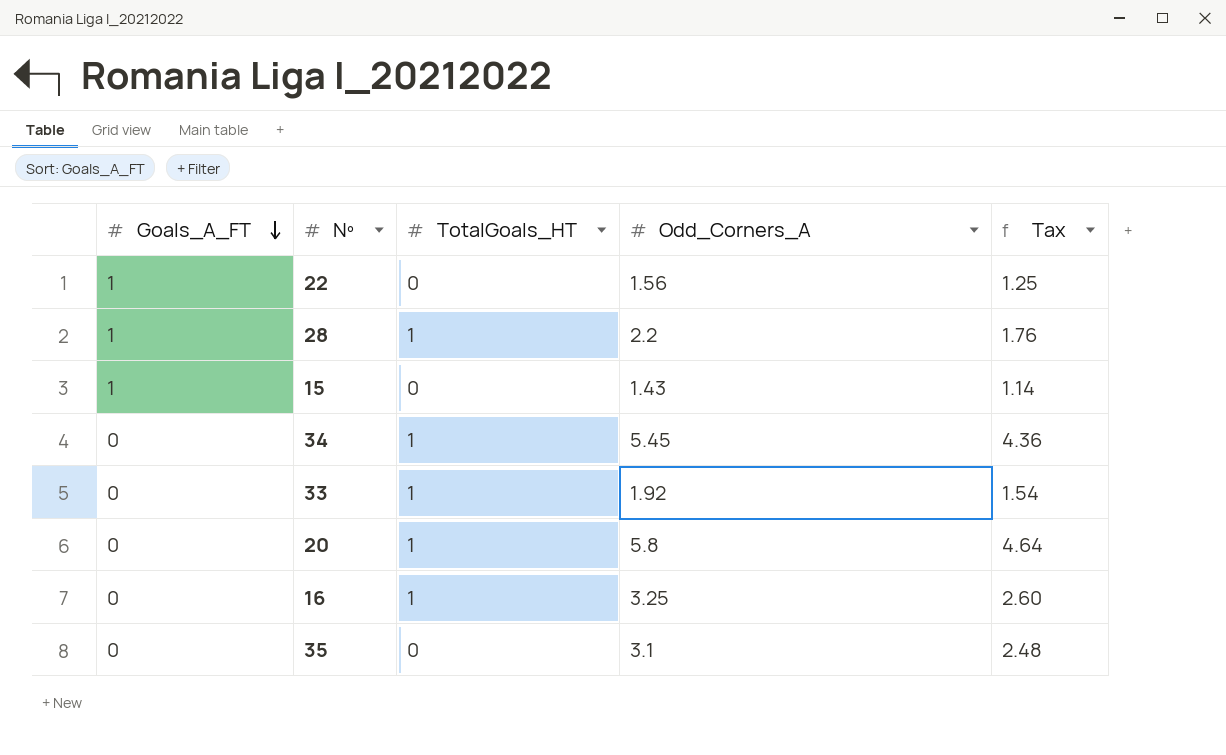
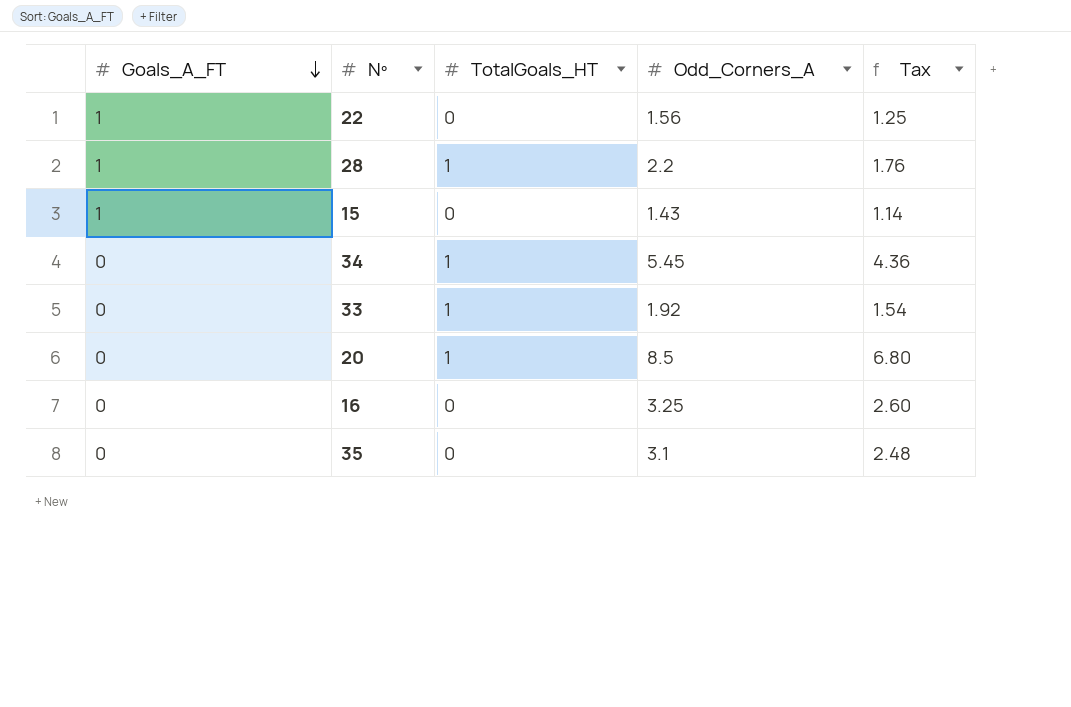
20 | Odd_Corners_A: 5.8 -> 8.5
20 | Tax: 4.64 -> 6.80
16 | TotalGoals_HT: 1 -> 0

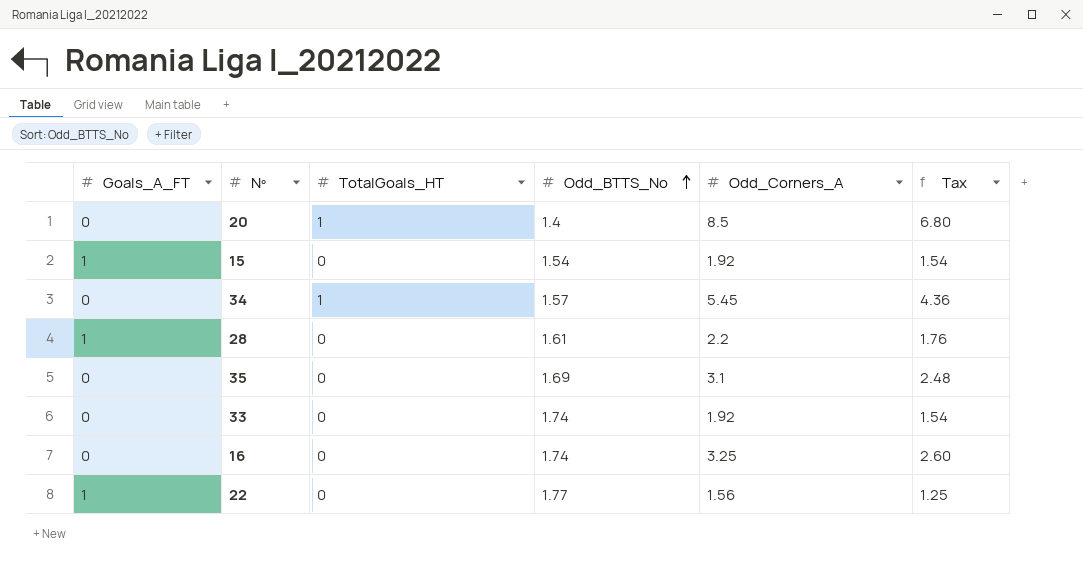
row order: Goals_A_FT descending -> Odd_BTTS_No ascending
column Odd_BTTS_No | position: none -> 4
15 | Odd_Corners_A: 1.43 -> 1.92
15 | Tax: 1.14 -> 1.54
28 | TotalGoals_HT: 1 -> 0
33 | TotalGoals_HT: 1 -> 0

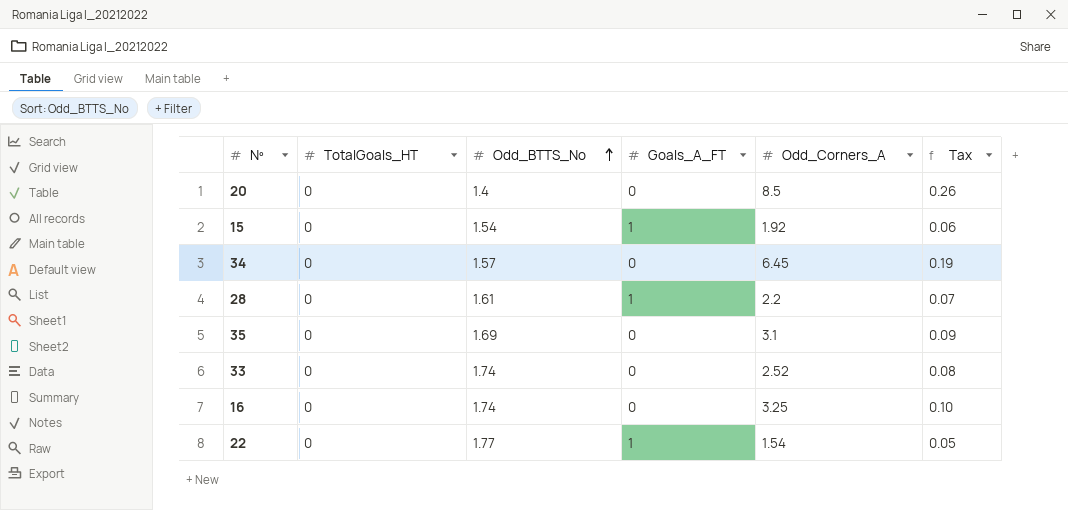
column Goals_A_FT | position: 1 -> 4
column Tax | formula: [Odd_Corners_A] * 0.8 -> [Odd_Corners_A] * 0.03
20 | TotalGoals_HT: 1 -> 0
34 | TotalGoals_HT: 1 -> 0
34 | Odd_Corners_A: 5.45 -> 6.45
33 | Odd_Corners_A: 1.92 -> 2.52
22 | Odd_Corners_A: 1.56 -> 1.54

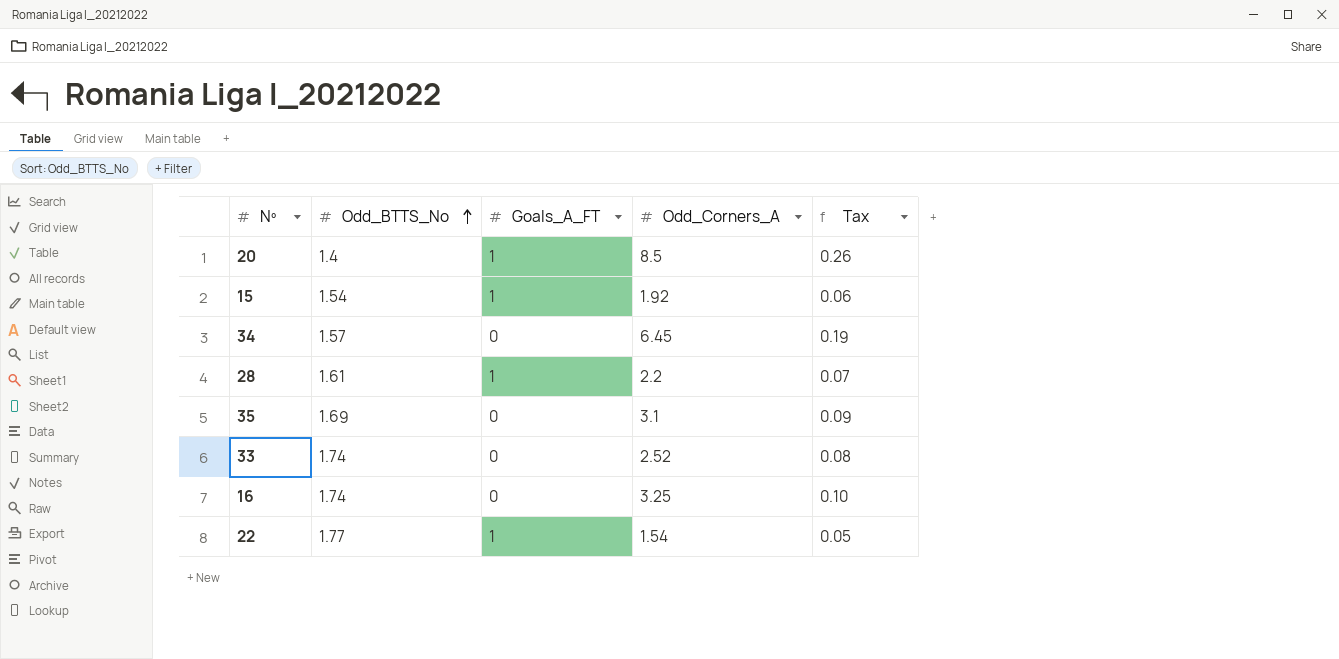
column TotalGoals_HT | position: 2 -> none
20 | Goals_A_FT: 0 -> 1

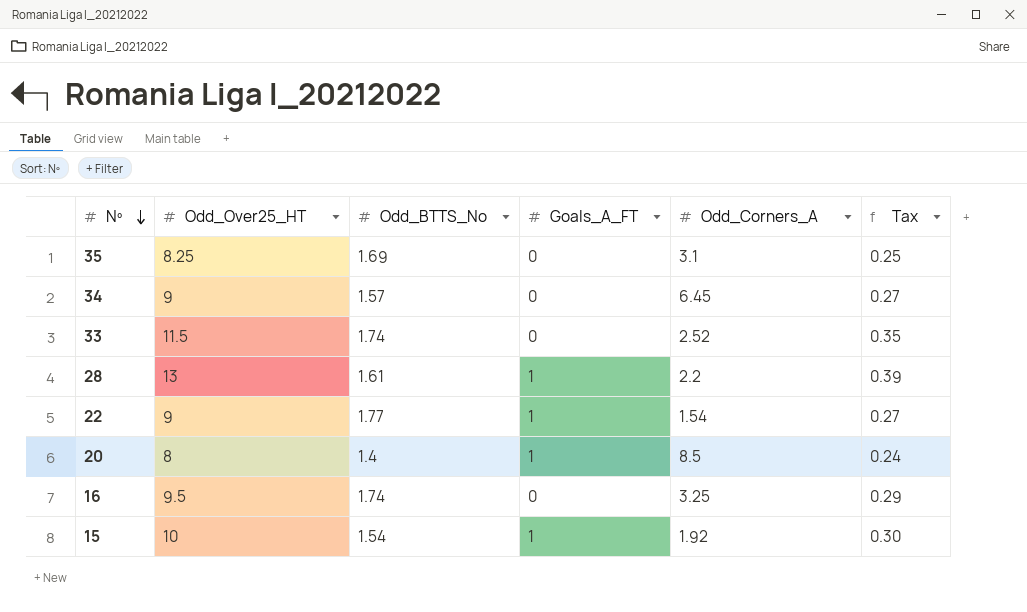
row order: Odd_BTTS_No ascending -> Nº descending
column Odd_Over25_HT | position: none -> 2
column Tax | formula: [Odd_Corners_A] * 0.03 -> [Odd_Over25_HT] * 0.03

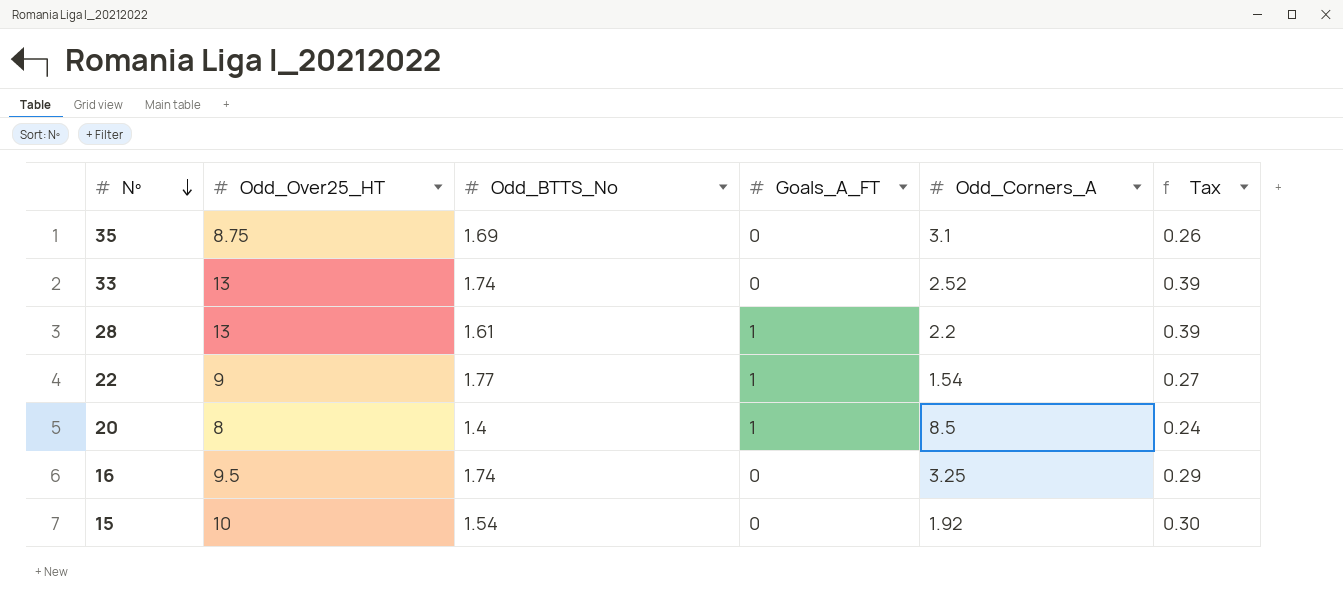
row 34: 9 | 1.57 | 0 | 6.45 | 0.27 -> none
35 | Odd_Over25_HT: 8.25 -> 8.75
35 | Tax: 0.25 -> 0.26
33 | Odd_Over25_HT: 11.5 -> 13
33 | Tax: 0.35 -> 0.39
15 | Goals_A_FT: 1 -> 0

